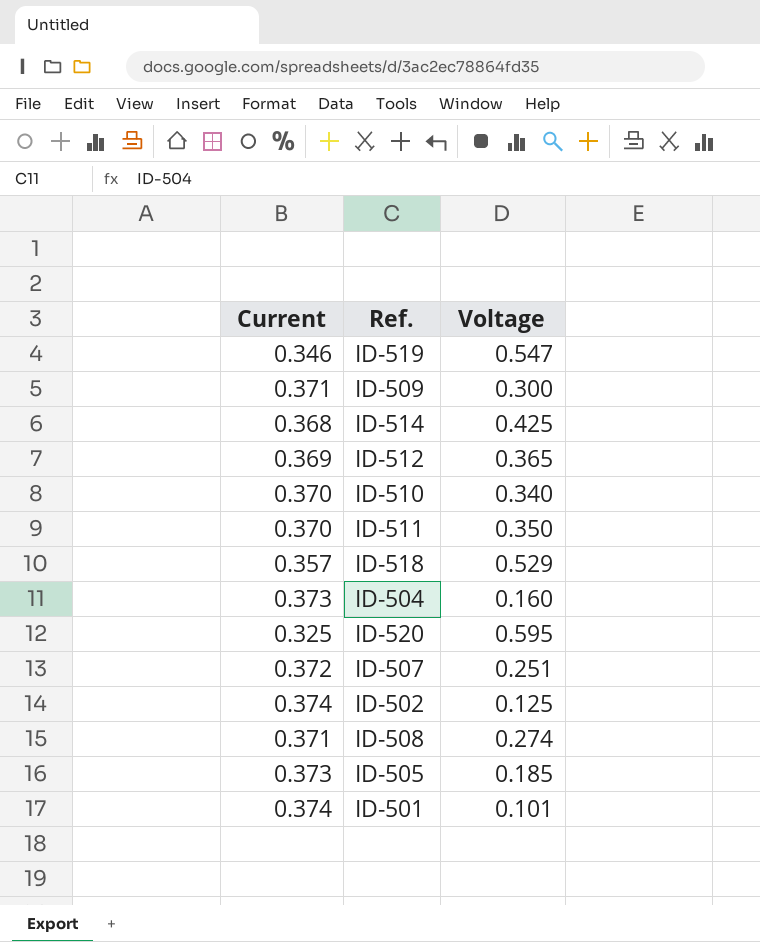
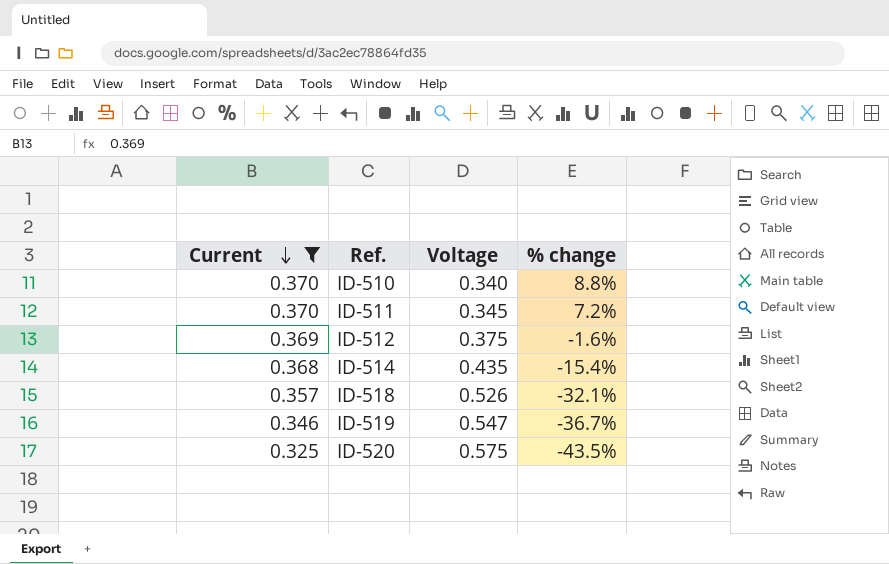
filter: none -> Current <= 0.370
row order: none -> Current descending
column % change | formula: none -> ([Current] - [Voltage]) / [Voltage]
ID-511 | Voltage: 0.350 -> 0.345
ID-512 | Voltage: 0.365 -> 0.375
ID-514 | Voltage: 0.425 -> 0.435
ID-518 | Voltage: 0.529 -> 0.526
ID-520 | Voltage: 0.595 -> 0.575

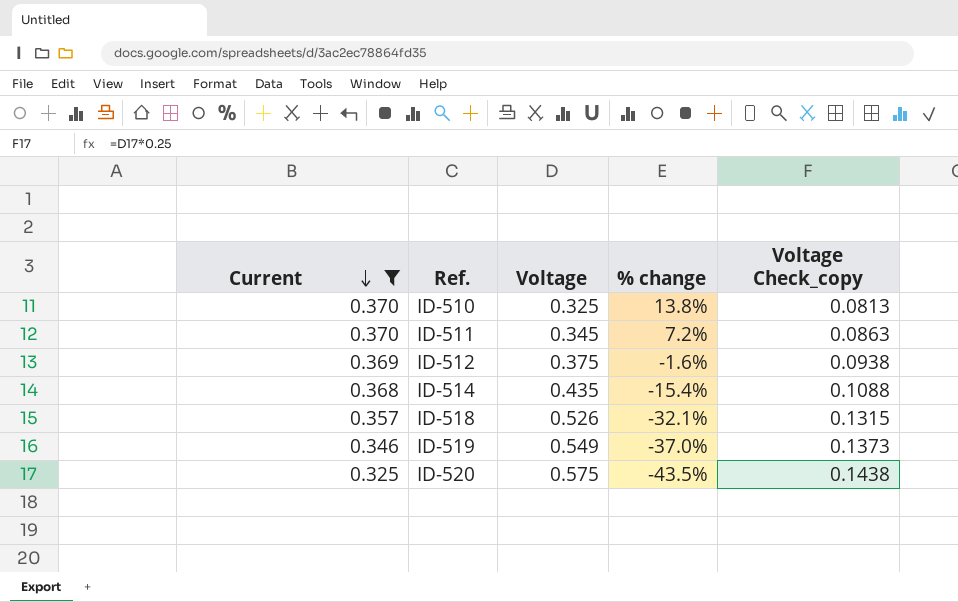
column Voltage Check_copy | formula: none -> [Voltage] * 0.25
ID-510 | Voltage: 0.340 -> 0.325
ID-510 | % change: 8.8% -> 13.8%
ID-519 | Voltage: 0.547 -> 0.549
ID-519 | % change: -36.7% -> -37.0%

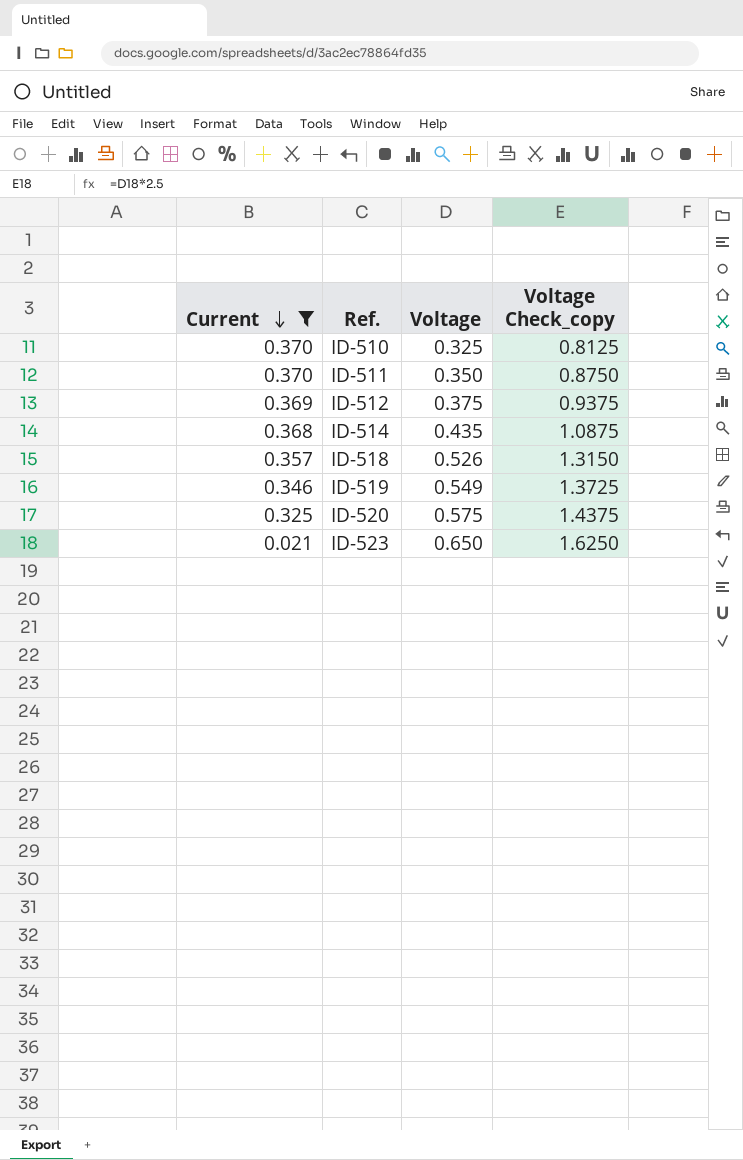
column % change | formula: ([Current] - [Voltage]) / [Voltage] -> none
column Voltage Check_copy | formula: [Voltage] * 0.25 -> [Voltage] * 2.5
ID-511 | Voltage: 0.345 -> 0.350
row ID-523: none -> 0.021 | 0.650 | 1.6250

